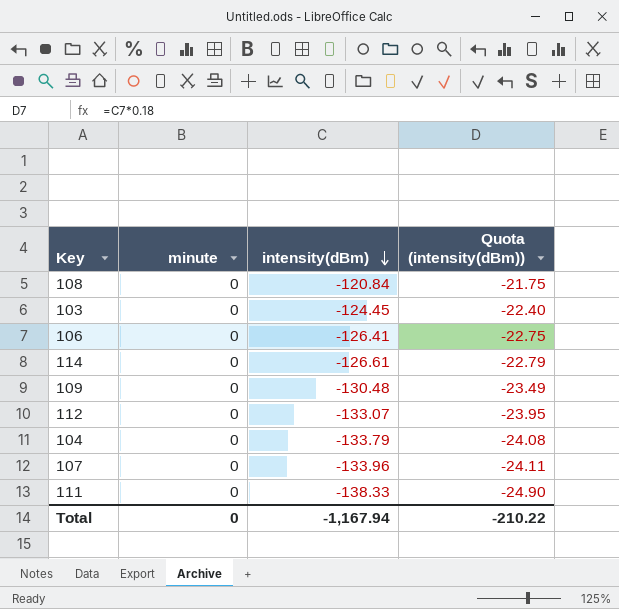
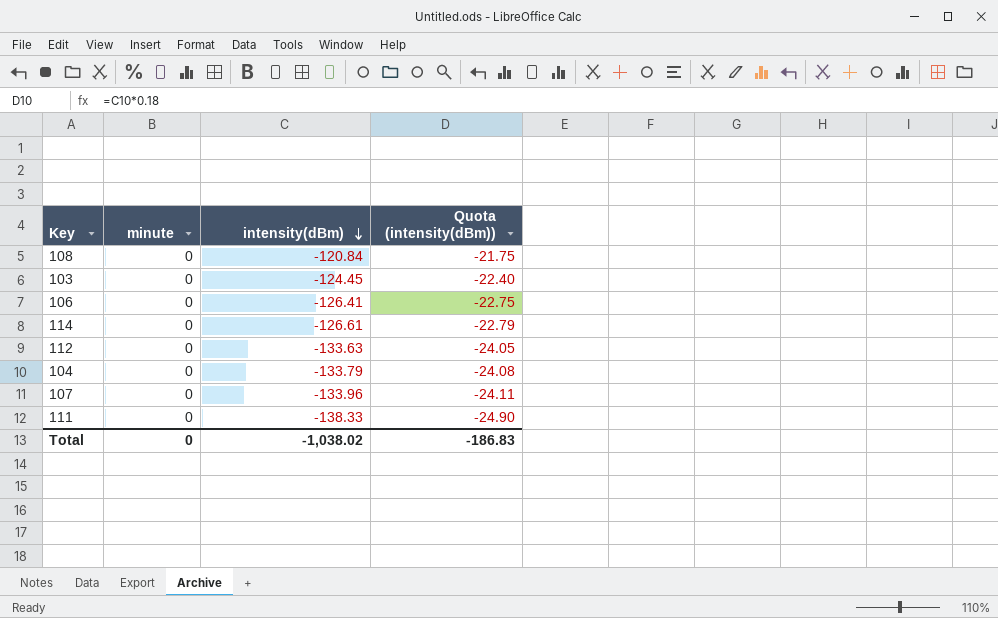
row 109: 0 | -130.48 | -23.49 -> none
112 | intensity(dBm): -133.07 -> -133.63
112 | Quota (intensity(dBm)): -23.95 -> -24.05
Total | intensity(dBm): -1,167.94 -> -1,038.02
Total | Quota (intensity(dBm)): -210.22 -> -186.83

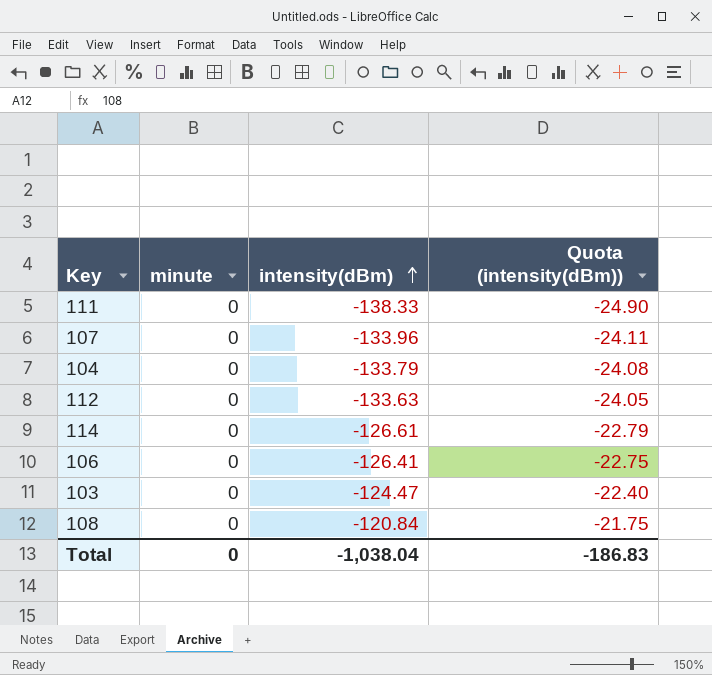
row order: intensity(dBm) descending -> intensity(dBm) ascending
103 | intensity(dBm): -124.45 -> -124.47
Total | intensity(dBm): -1,038.02 -> -1,038.04

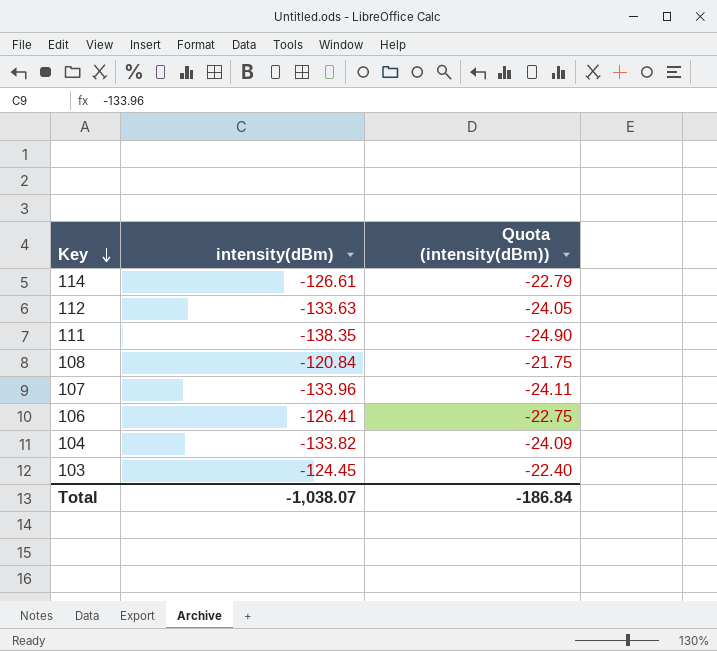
row order: intensity(dBm) ascending -> Key descending
column minute | position: 2 -> none
111 | intensity(dBm): -138.33 -> -138.35
104 | intensity(dBm): -133.79 -> -133.82
104 | Quota (intensity(dBm)): -24.08 -> -24.09
103 | intensity(dBm): -124.47 -> -124.45
Total | intensity(dBm): -1,038.04 -> -1,038.07
Total | Quota (intensity(dBm)): -186.83 -> -186.84

